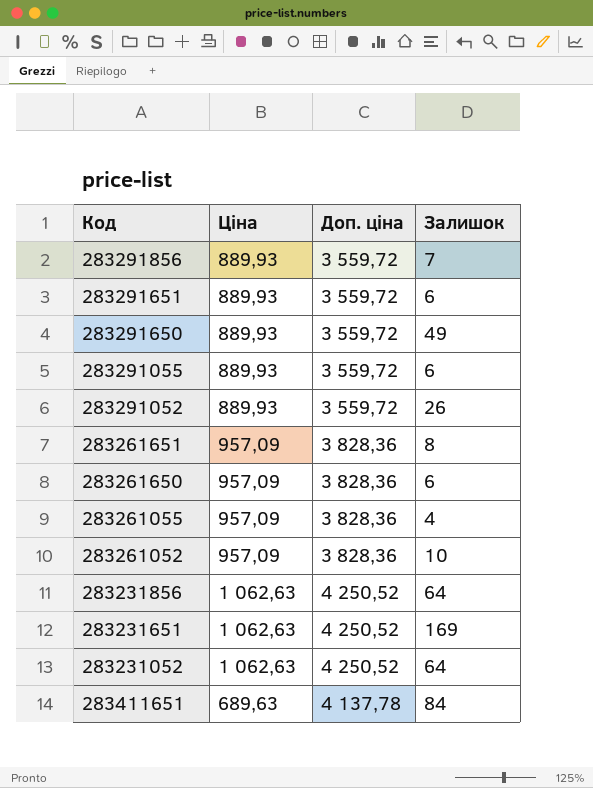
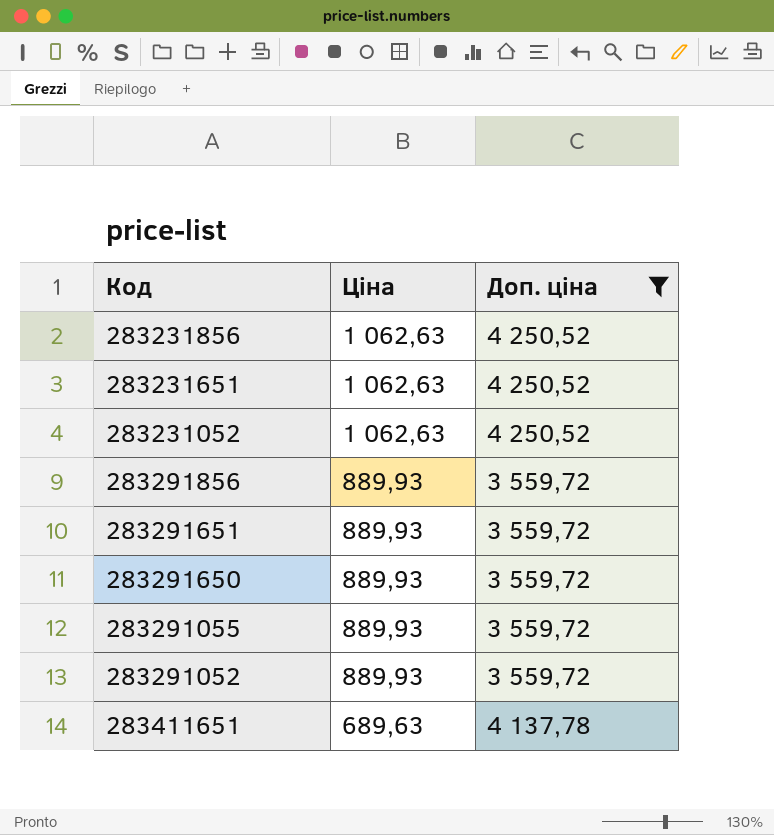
filter: none -> Доп. ціна != 3 828,36
row order: none -> Ціна descending
column Залишок | position: 4 -> none

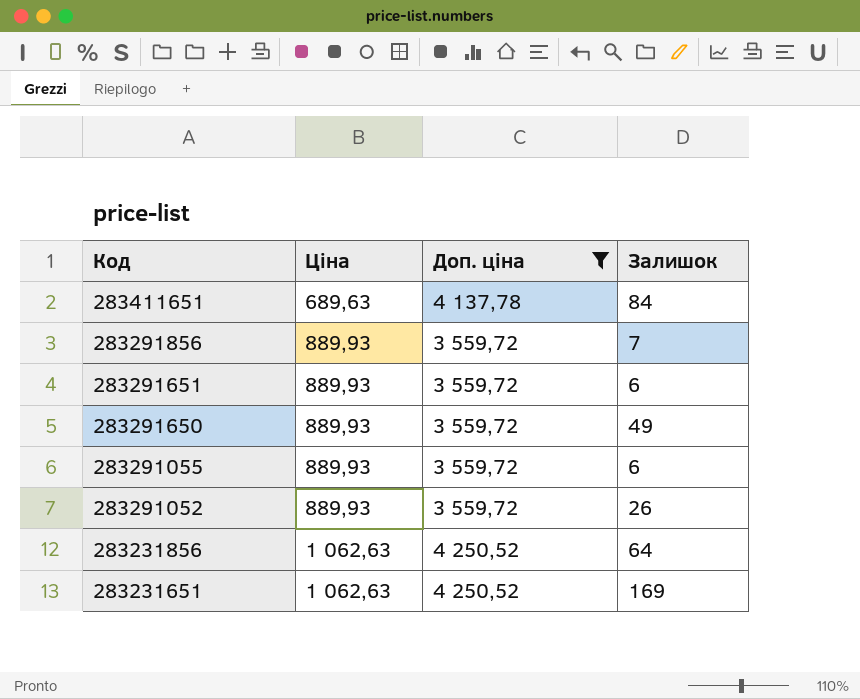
row order: Ціна descending -> Код descending
column Залишок | position: none -> 4
row 283231052: 1 062,63 | 4 250,52 -> none

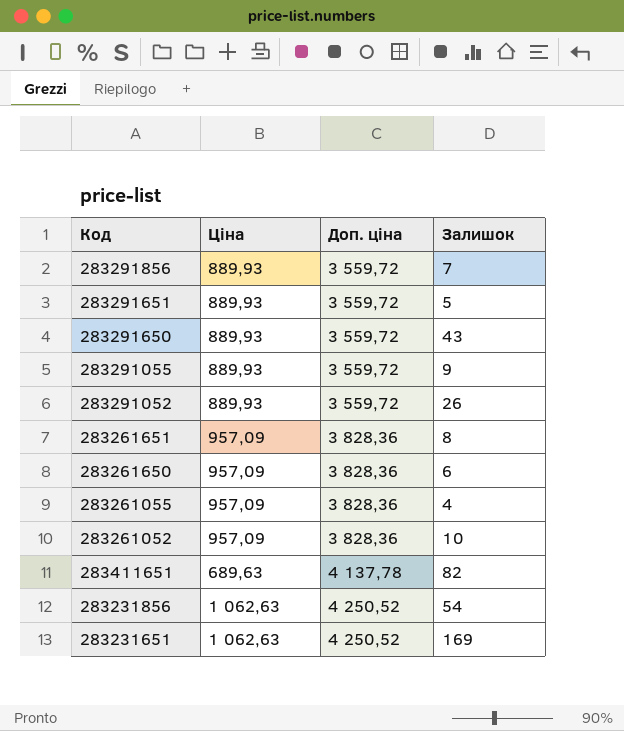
filter: Доп. ціна != 3 828,36 -> none
row order: Код descending -> Доп. ціна ascending
283291651 | Залишок: 6 -> 5
283291650 | Залишок: 49 -> 43
283291055 | Залишок: 6 -> 9
283411651 | Залишок: 84 -> 82
283231856 | Залишок: 64 -> 54

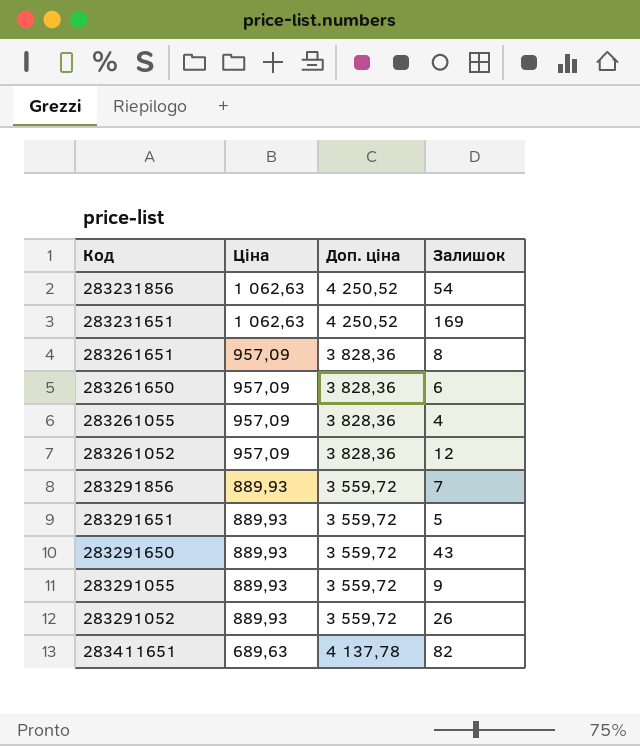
row order: Доп. ціна ascending -> Ціна descending
283261052 | Залишок: 10 -> 12

